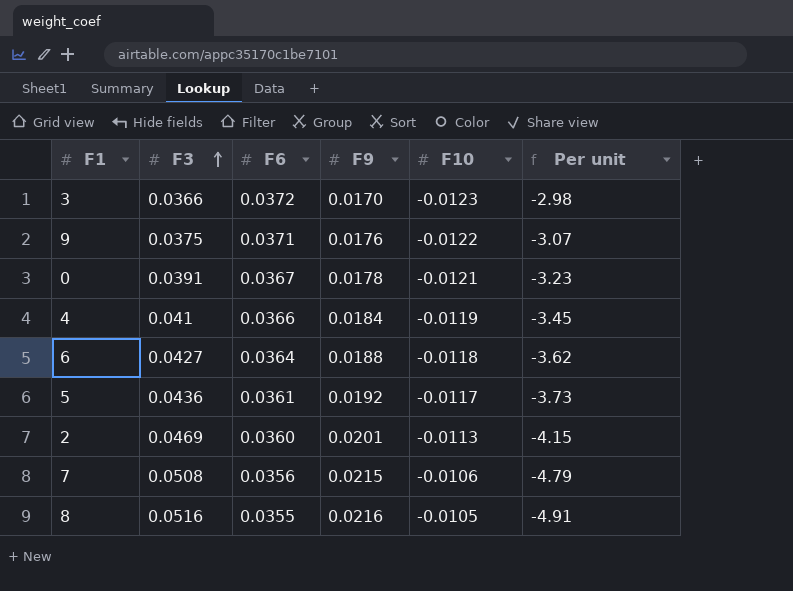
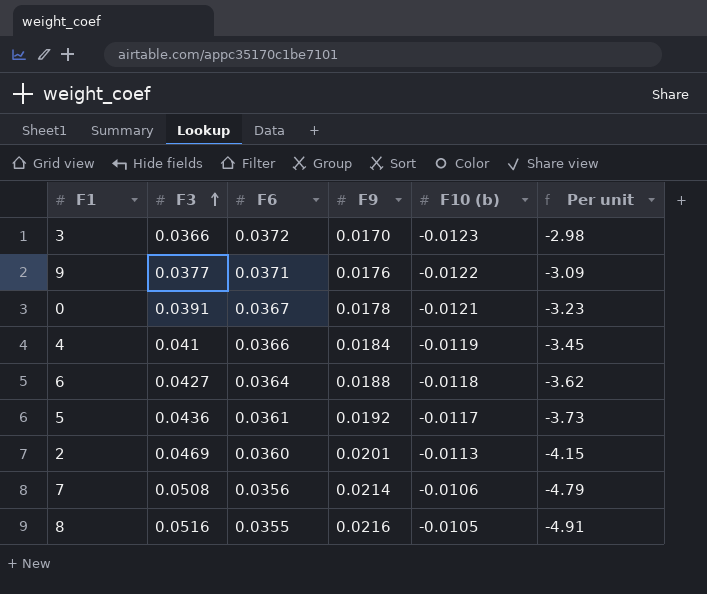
column name: F10 -> F10 (b)
9 | F3: 0.0375 -> 0.0377
9 | Per unit: -3.07 -> -3.09
7 | F9: 0.0215 -> 0.0214

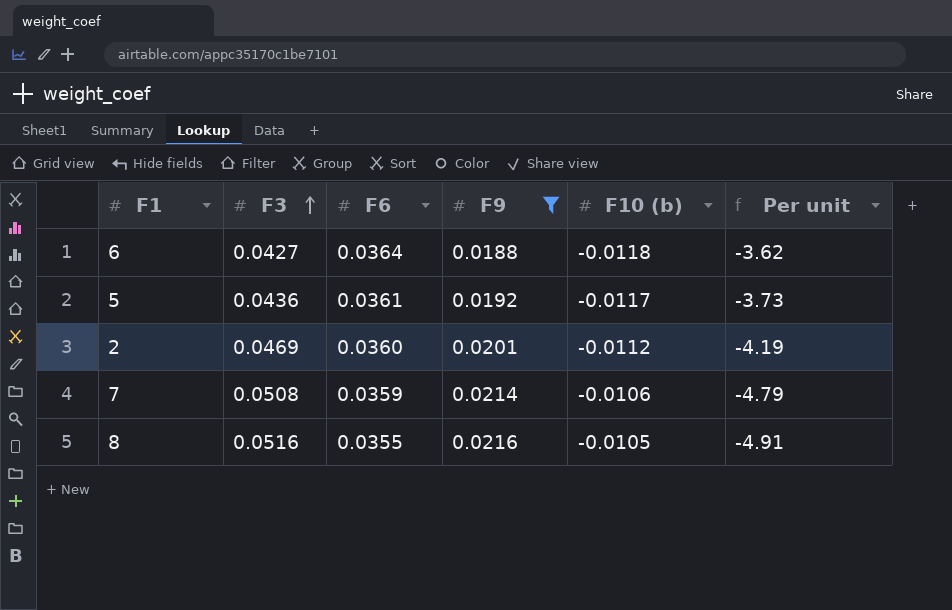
filter: none -> F9 >= 0.0188
2 | F10 (b): -0.0113 -> -0.0112
2 | Per unit: -4.15 -> -4.19
7 | F6: 0.0356 -> 0.0359

